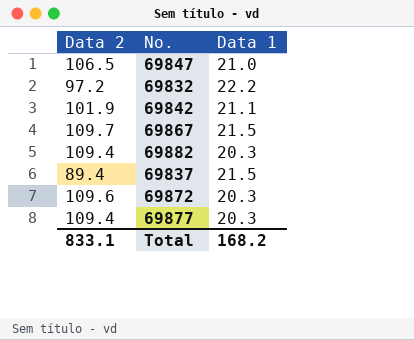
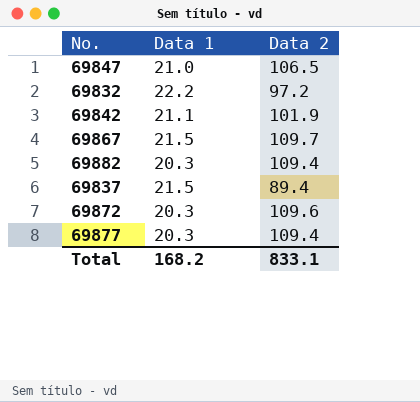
column Data 2 | position: 1 -> 3

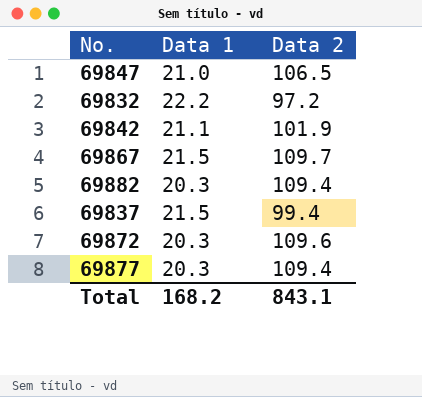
69837 | Data 2: 89.4 -> 99.4
Total | Data 2: 833.1 -> 843.1

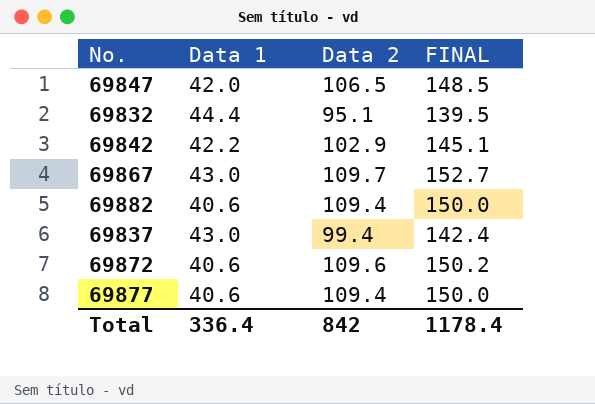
column FINAL | formula: none -> [Data 1] + [Data 2]
69847 | Data 1: 21.0 -> 42.0
69832 | Data 1: 22.2 -> 44.4
69832 | Data 2: 97.2 -> 95.1
69842 | Data 1: 21.1 -> 42.2
69842 | Data 2: 101.9 -> 102.9
69867 | Data 1: 21.5 -> 43.0
69882 | Data 1: 20.3 -> 40.6
69837 | Data 1: 21.5 -> 43.0
69872 | Data 1: 20.3 -> 40.6
69877 | Data 1: 20.3 -> 40.6
Total | Data 1: 168.2 -> 336.4
Total | Data 2: 843.1 -> 842

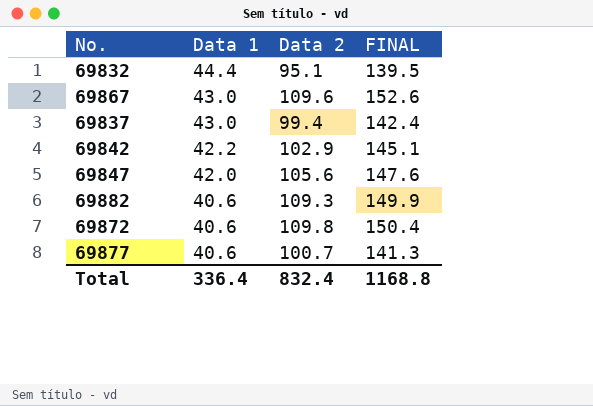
row order: none -> Data 1 descending
69867 | Data 2: 109.7 -> 109.6
69867 | FINAL: 152.7 -> 152.6
69847 | Data 2: 106.5 -> 105.6
69847 | FINAL: 148.5 -> 147.6
69882 | Data 2: 109.4 -> 109.3
69882 | FINAL: 150.0 -> 149.9
69872 | Data 2: 109.6 -> 109.8
69872 | FINAL: 150.2 -> 150.4
69877 | Data 2: 109.4 -> 100.7
69877 | FINAL: 150.0 -> 141.3
Total | Data 2: 842 -> 832.4
Total | FINAL: 1178.4 -> 1168.8

